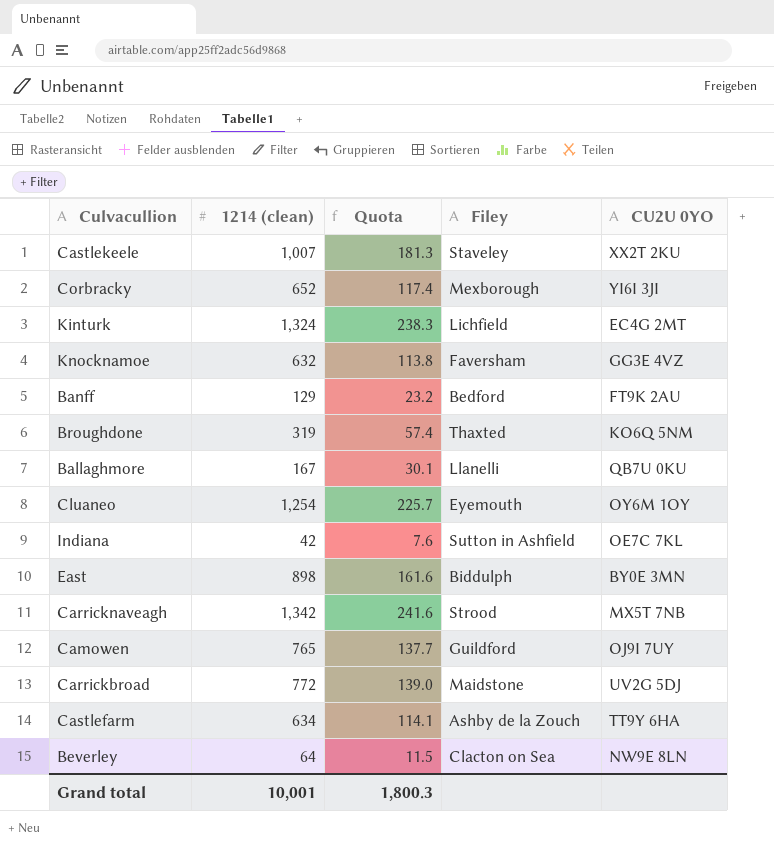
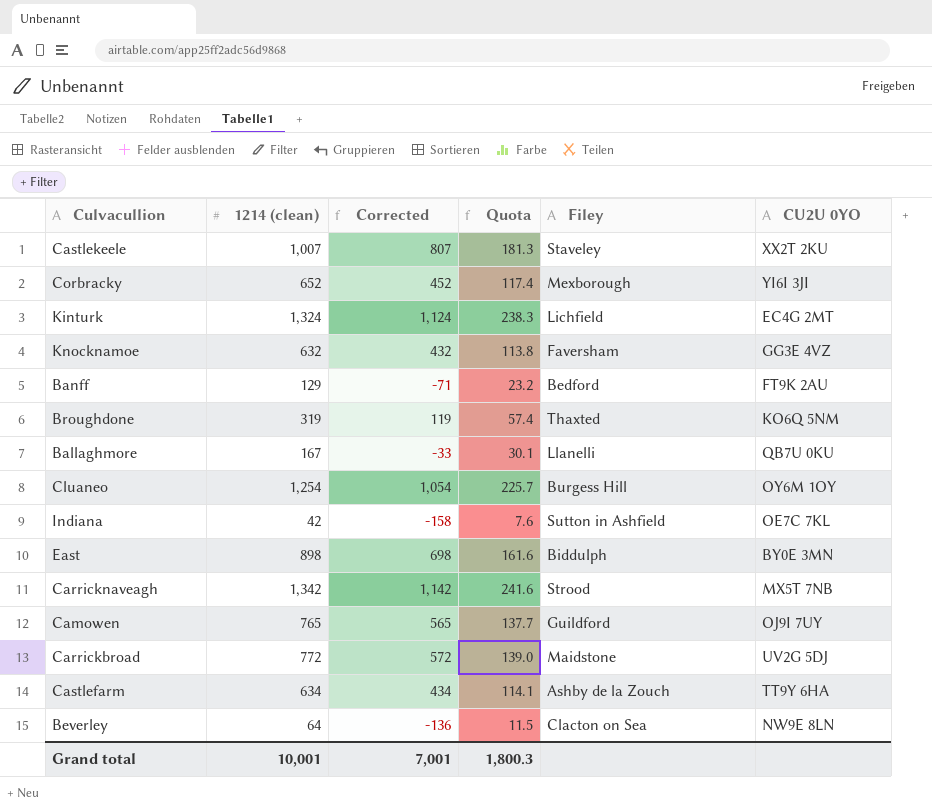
column Corrected | formula: none -> [1214 (clean)] - 200
Cluaneo | Filey: Eyemouth -> Burgess Hill

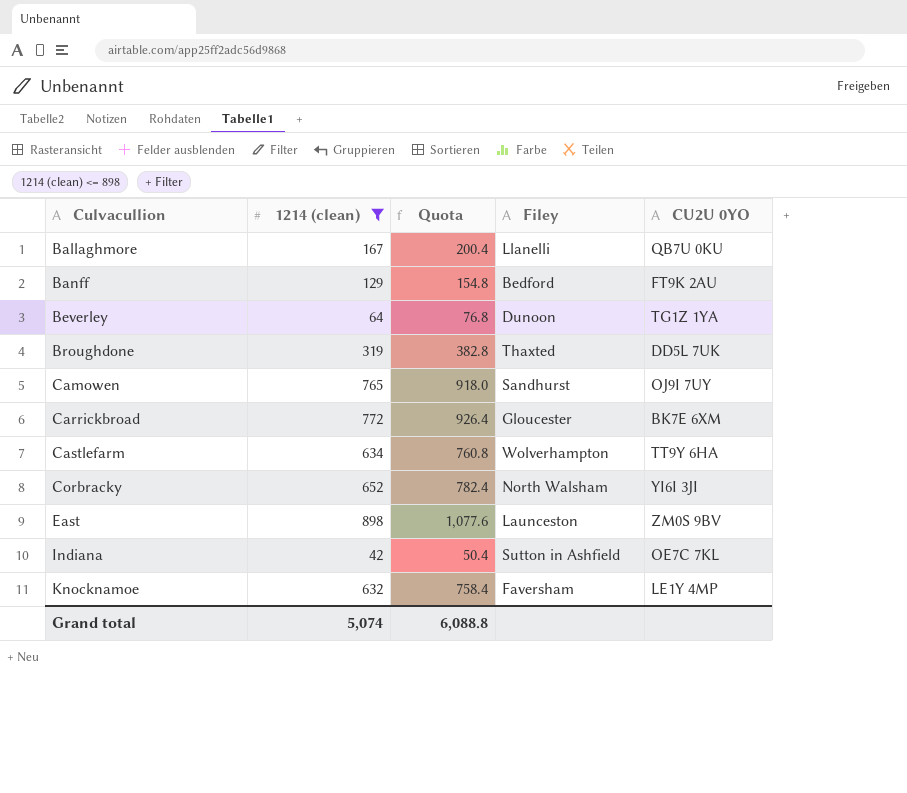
filter: none -> 1214 (clean) <= 898
row order: none -> Culvacullion ascending
column Corrected | formula: [1214 (clean)] - 200 -> none
column Quota | formula: [1214 (clean)] * 0.18 -> [1214 (clean)] * 1.2
Beverley | Filey: Clacton on Sea -> Dunoon
Beverley | CU2U 0YO: NW9E 8LN -> TG1Z 1YA
Broughdone | CU2U 0YO: KO6Q 5NM -> DD5L 7UK
Camowen | Filey: Guildford -> Sandhurst
Carrickbroad | Filey: Maidstone -> Gloucester
Carrickbroad | CU2U 0YO: UV2G 5DJ -> BK7E 6XM
Castlefarm | Filey: Ashby de la Zouch -> Wolverhampton
Corbracky | Filey: Mexborough -> North Walsham
East | Filey: Biddulph -> Launceston
East | CU2U 0YO: BY0E 3MN -> ZM0S 9BV
Knocknamoe | CU2U 0YO: GG3E 4VZ -> LE1Y 4MP
Grand total | 1214 (clean): 10,001 -> 5,074
Grand total | Quota: 1,800.3 -> 6,088.8

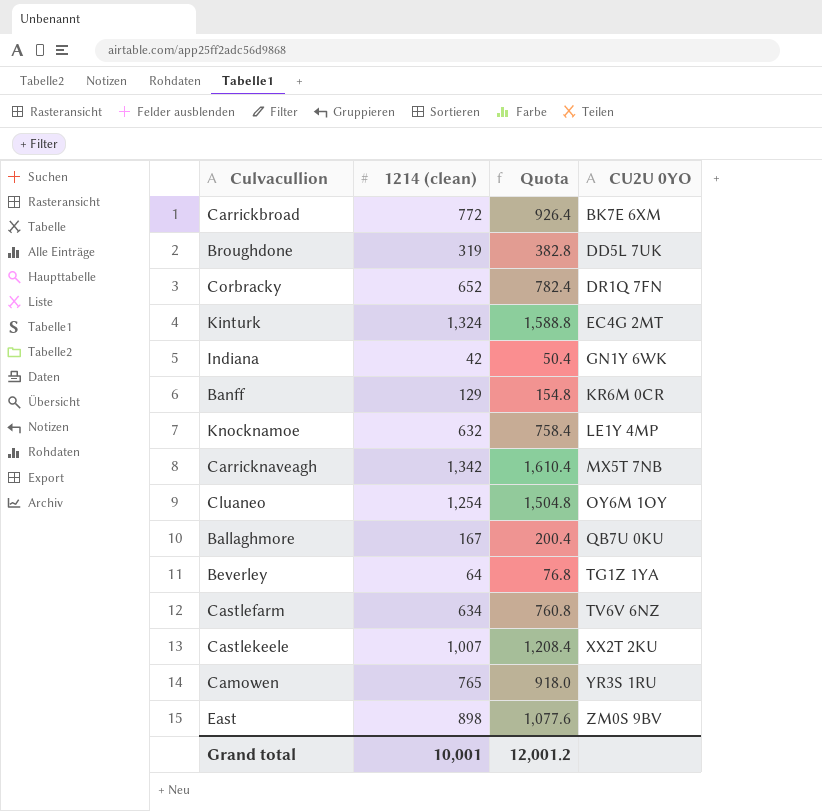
filter: 1214 (clean) <= 898 -> none
row order: Culvacullion ascending -> CU2U 0YO ascending
column Filey | position: 4 -> none
Corbracky | CU2U 0YO: YI6I 3JI -> DR1Q 7FN
Indiana | CU2U 0YO: OE7C 7KL -> GN1Y 6WK
Banff | CU2U 0YO: FT9K 2AU -> KR6M 0CR
Castlefarm | CU2U 0YO: TT9Y 6HA -> TV6V 6NZ
Camowen | CU2U 0YO: OJ9I 7UY -> YR3S 1RU
Grand total | 1214 (clean): 5,074 -> 10,001
Grand total | Quota: 6,088.8 -> 12,001.2

